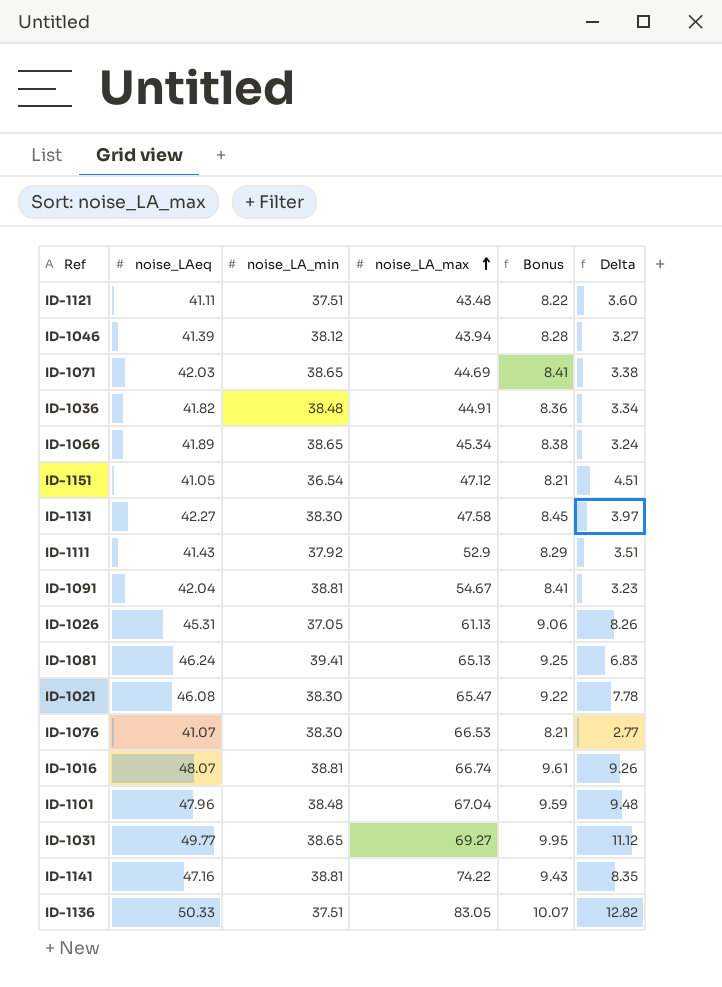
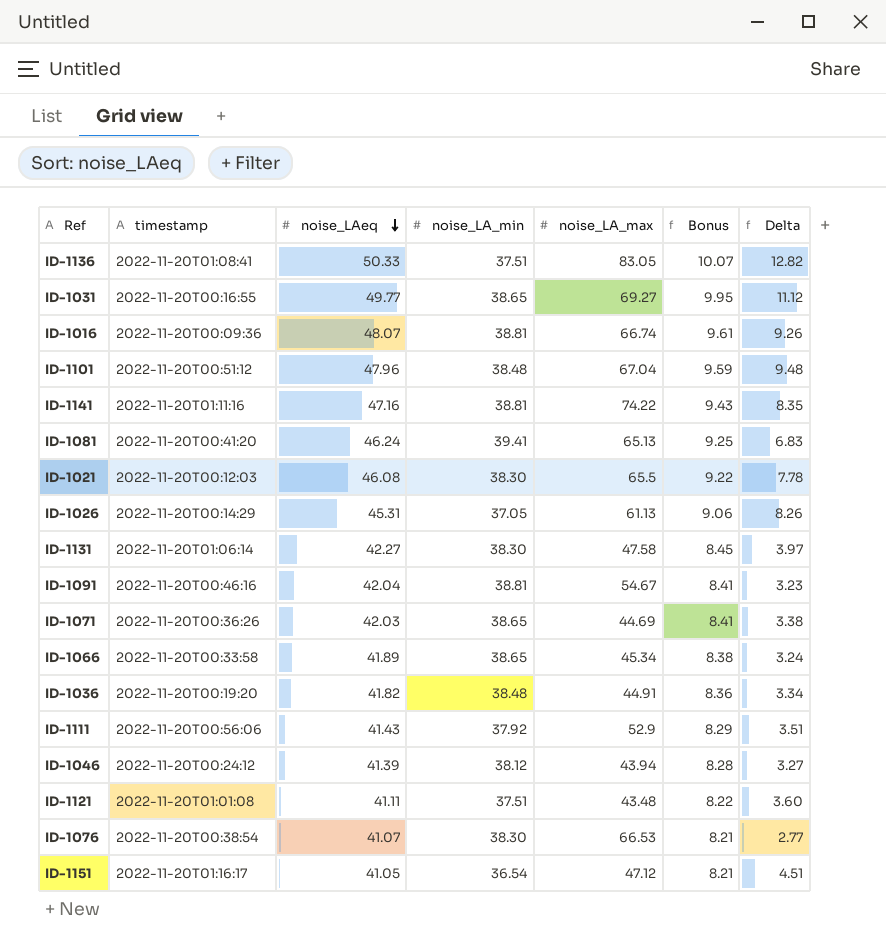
row order: noise_LA_max ascending -> noise_LAeq descending
column timestamp | position: none -> 2
ID-1021 | noise_LA_max: 65.47 -> 65.5

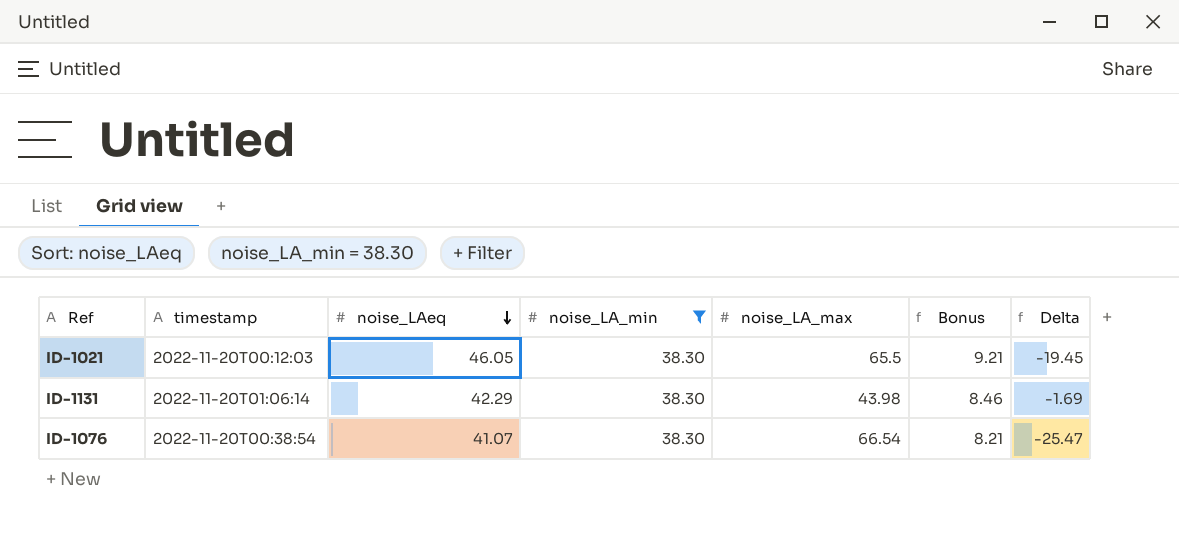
filter: none -> noise_LA_min = 38.30
column Delta | formula: [noise_LAeq] - [noise_LA_min] -> [noise_LAeq] - [noise_LA_max]
ID-1021 | noise_LAeq: 46.08 -> 46.05
ID-1021 | Bonus: 9.22 -> 9.21
ID-1131 | noise_LAeq: 42.27 -> 42.29
ID-1131 | noise_LA_max: 47.58 -> 43.98
ID-1131 | Bonus: 8.45 -> 8.46
ID-1076 | noise_LA_max: 66.53 -> 66.54

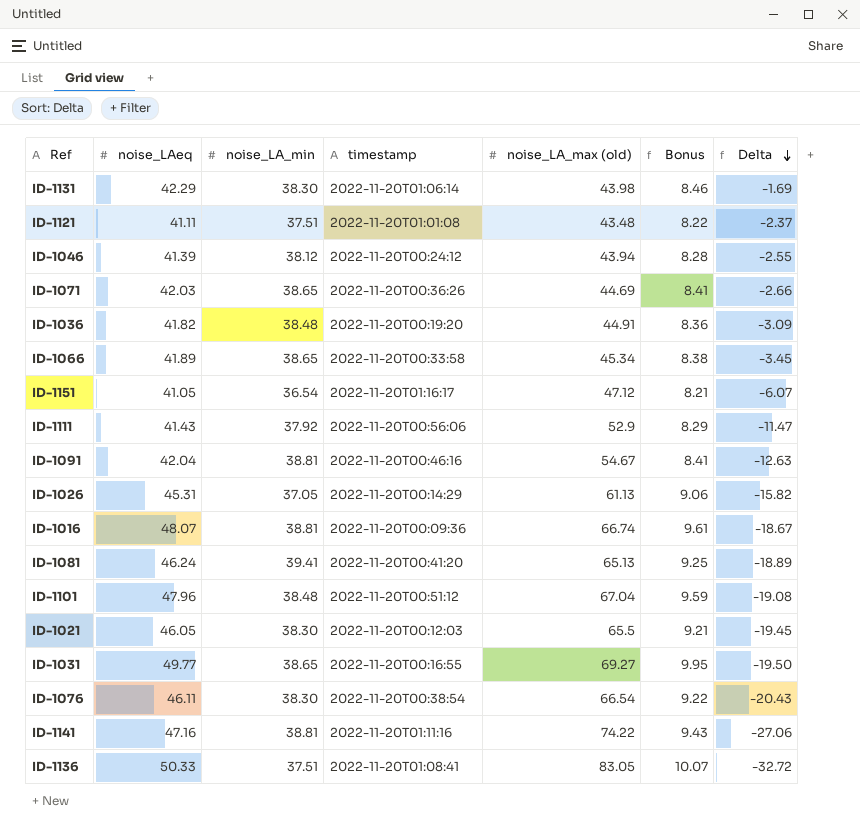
filter: noise_LA_min = 38.30 -> none
row order: noise_LAeq descending -> Delta descending
column timestamp | position: 2 -> 4
column name: noise_LA_max -> noise_LA_max (old)
ID-1076 | noise_LAeq: 41.07 -> 46.11
ID-1076 | Bonus: 8.21 -> 9.22
ID-1076 | Delta: -25.47 -> -20.43

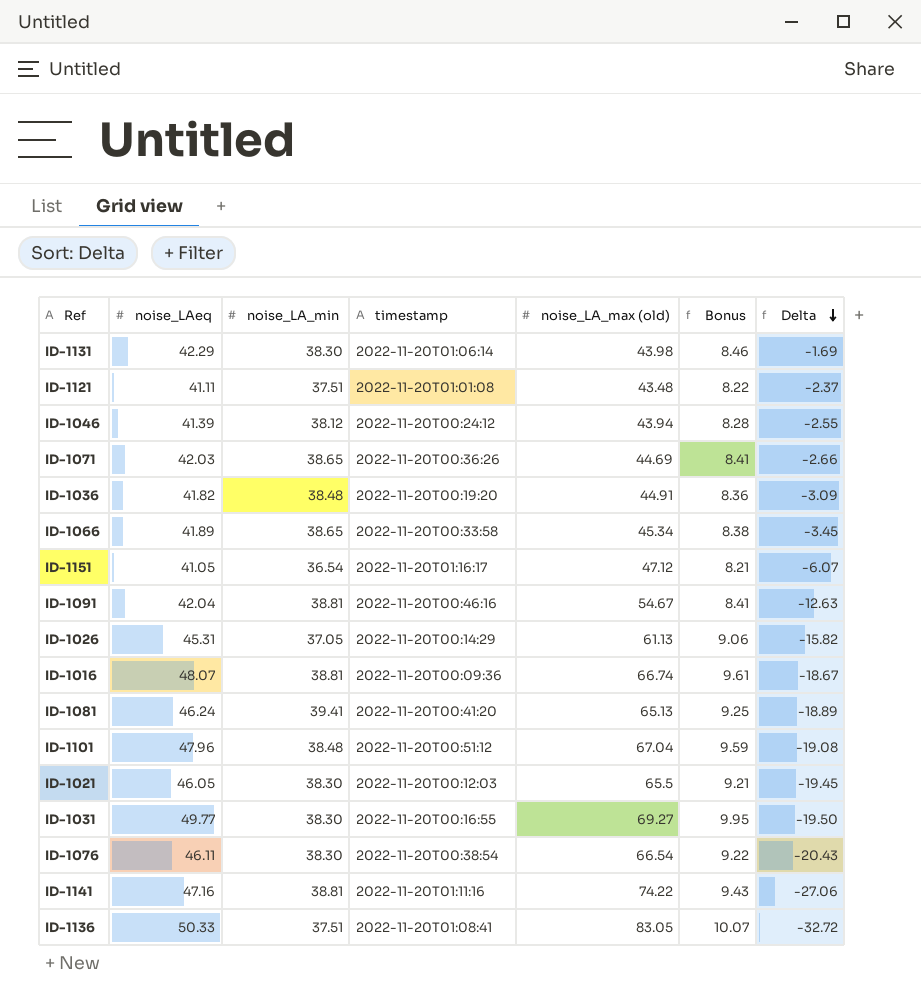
row ID-1111: 41.43 | 37.92 | 2022-11-20T00:56:06 | 52.9 | 8.29 | -11.47 -> none
ID-1031 | noise_LA_min: 38.65 -> 38.30

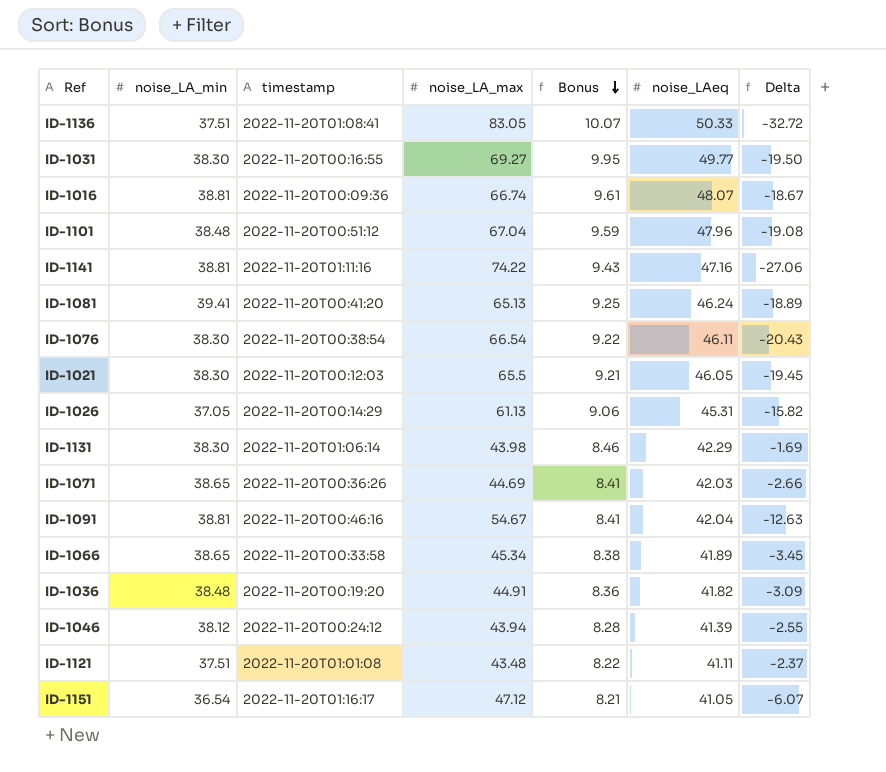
row order: Delta descending -> Bonus descending
column name: noise_LA_max (old) -> noise_LA_max
column noise_LAeq | position: 2 -> 6

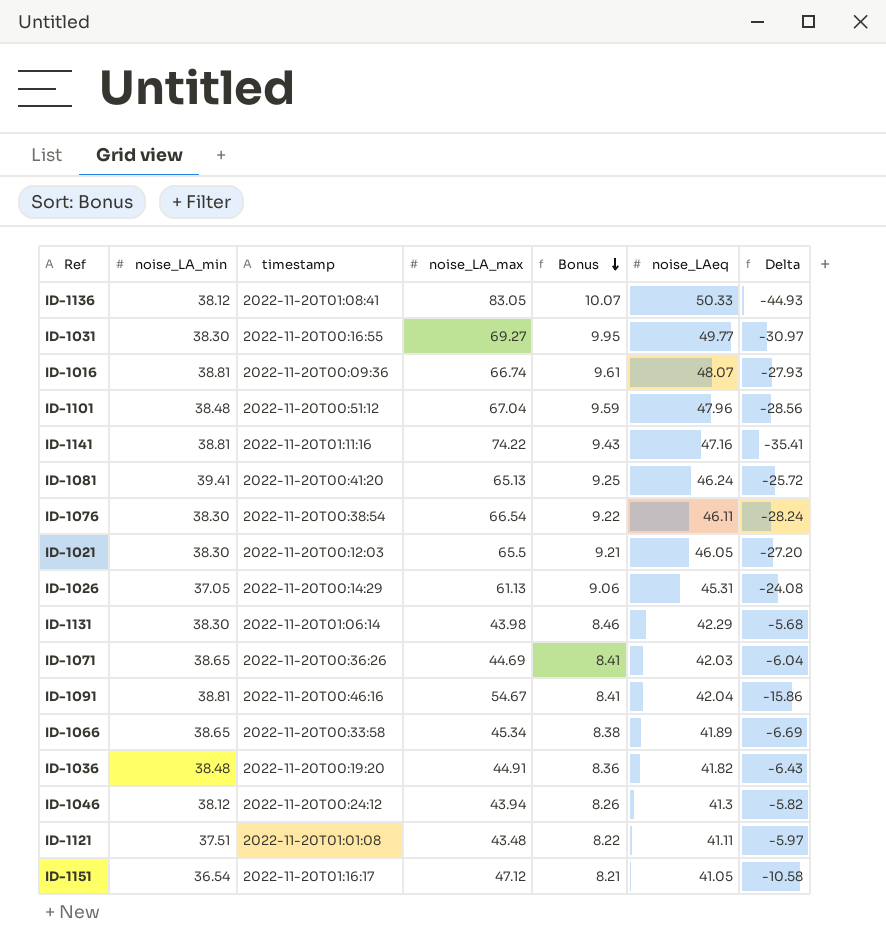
column Delta | formula: [noise_LAeq] - [noise_LA_max] -> [noise_LA_min] - [noise_LA_max]
ID-1136 | noise_LA_min: 37.51 -> 38.12
ID-1046 | Bonus: 8.28 -> 8.26
ID-1046 | noise_LAeq: 41.39 -> 41.3

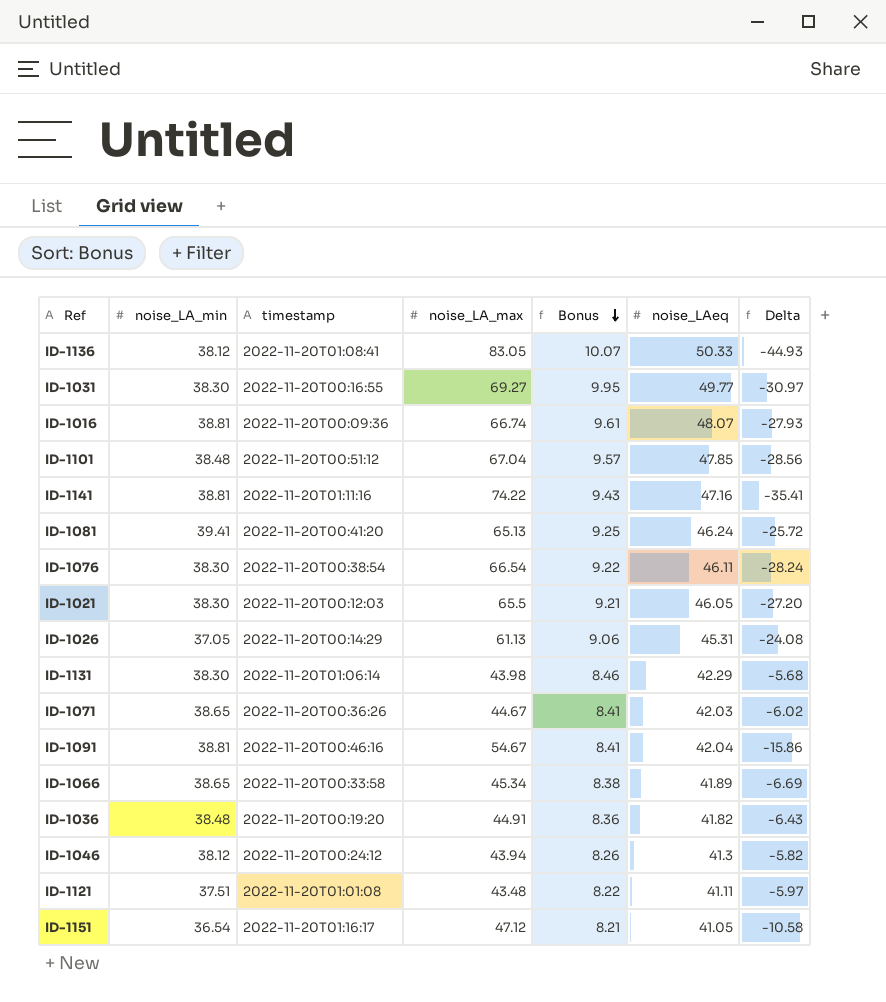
ID-1101 | Bonus: 9.59 -> 9.57
ID-1101 | noise_LAeq: 47.96 -> 47.85
ID-1071 | noise_LA_max: 44.69 -> 44.67
ID-1071 | Delta: -6.04 -> -6.02

